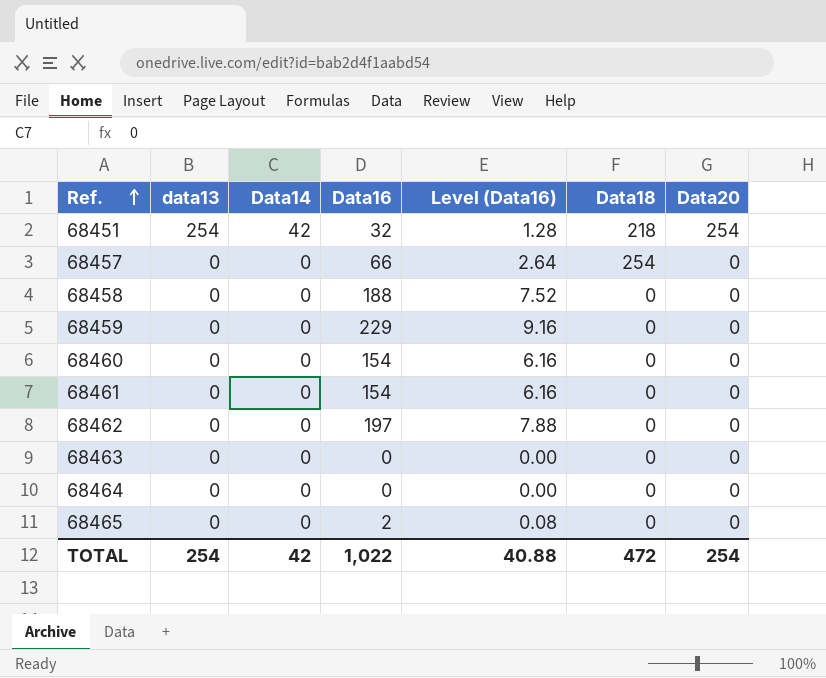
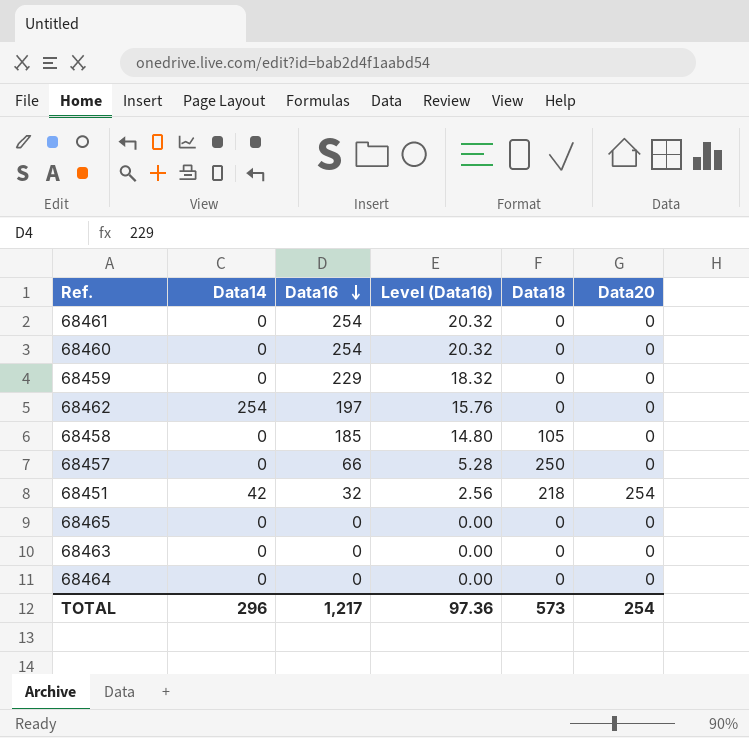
row order: Ref. ascending -> Data16 descending
column data13 | position: 2 -> none
column Level (Data16) | formula: [Data16] * 0.04 -> [Data16] * 0.08
68461 | Data16: 154 -> 254
68460 | Data16: 154 -> 254
68462 | Data14: 0 -> 254
68458 | Data16: 188 -> 185
68458 | Data18: 0 -> 105
68457 | Data18: 254 -> 250
68465 | Data16: 2 -> 0
TOTAL | Data14: 42 -> 296
TOTAL | Data16: 1,022 -> 1,217
TOTAL | Level (Data16): 40.88 -> 97.36
TOTAL | Data18: 472 -> 573

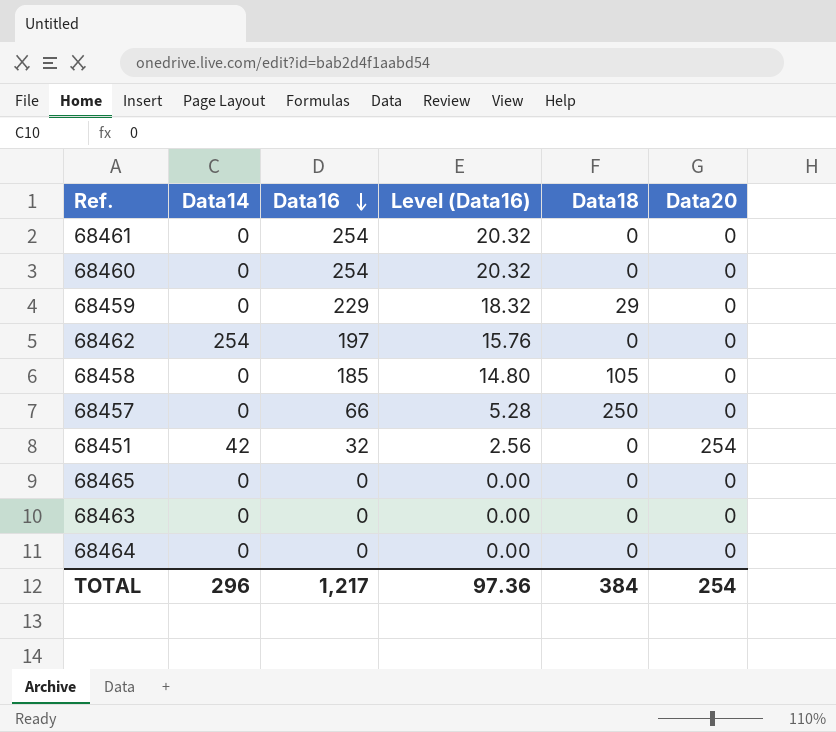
68459 | Data18: 0 -> 29
68451 | Data18: 218 -> 0
TOTAL | Data18: 573 -> 384

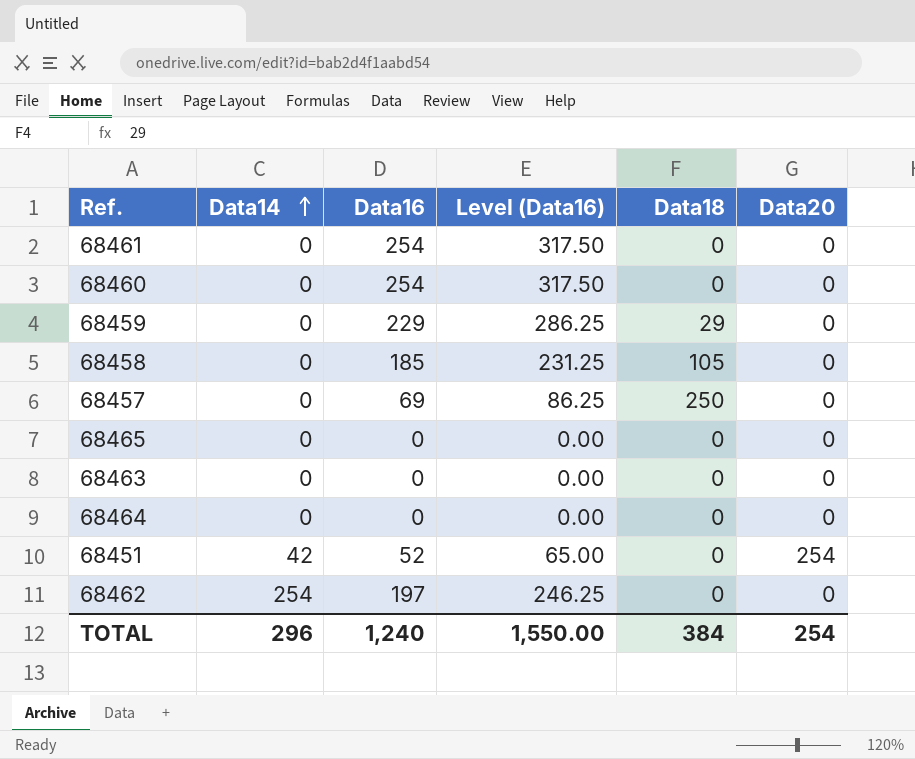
row order: Data16 descending -> Data14 ascending
column Level (Data16) | formula: [Data16] * 0.08 -> [Data16] * 1.25
68457 | Data16: 66 -> 69
68451 | Data16: 32 -> 52
TOTAL | Data16: 1,217 -> 1,240
TOTAL | Level (Data16): 97.36 -> 1,550.00

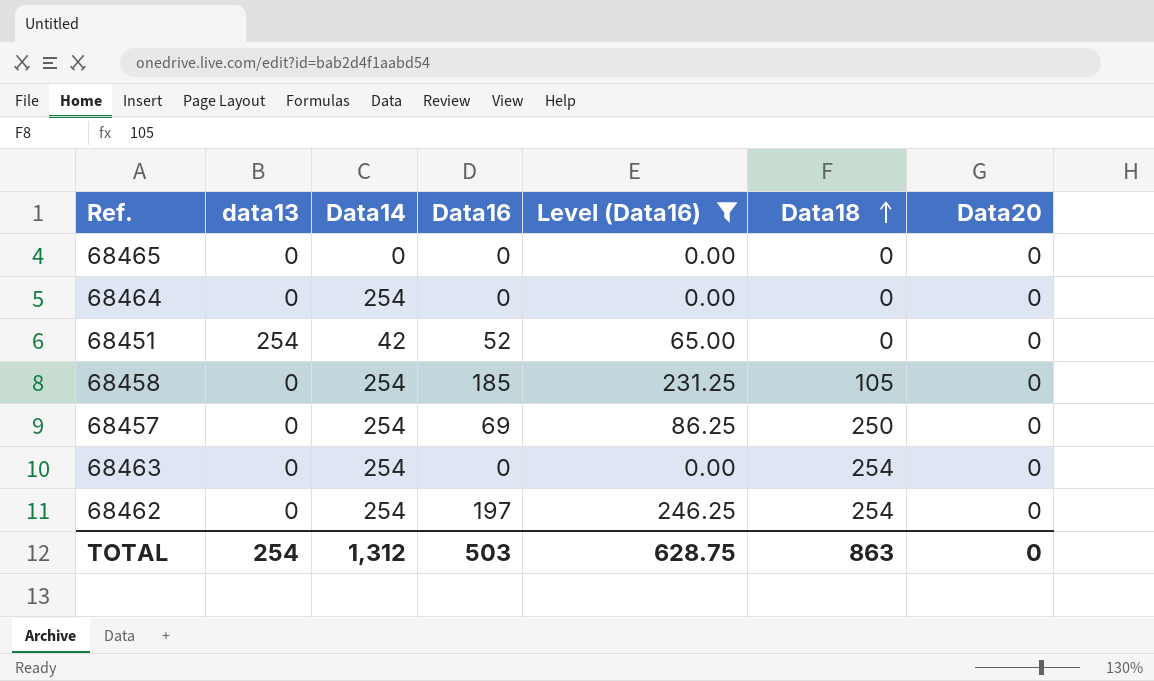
filter: none -> Level (Data16) <= 246.25
row order: Data14 ascending -> Data18 ascending
column data13 | position: none -> 2
68464 | Data14: 0 -> 254
68451 | Data20: 254 -> 0
68458 | Data14: 0 -> 254
68457 | Data14: 0 -> 254
68463 | Data14: 0 -> 254
68463 | Data18: 0 -> 254
68462 | Data18: 0 -> 254
TOTAL | Data14: 296 -> 1,312
TOTAL | Data16: 1,240 -> 503
TOTAL | Level (Data16): 1,550.00 -> 628.75
TOTAL | Data18: 384 -> 863
TOTAL | Data20: 254 -> 0

